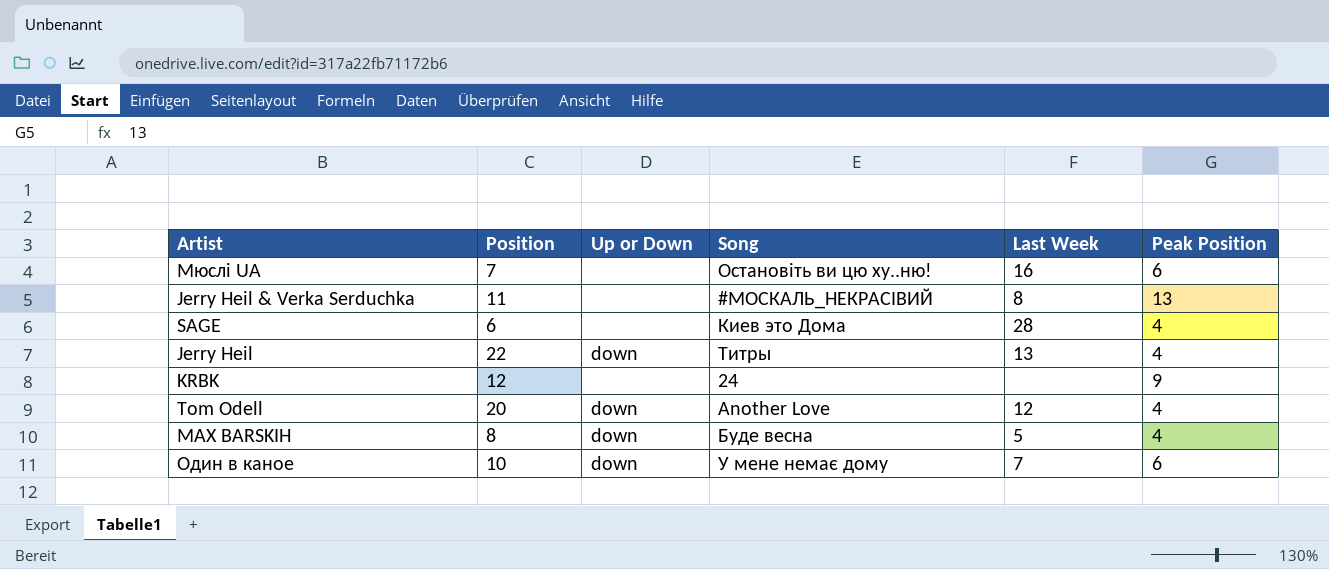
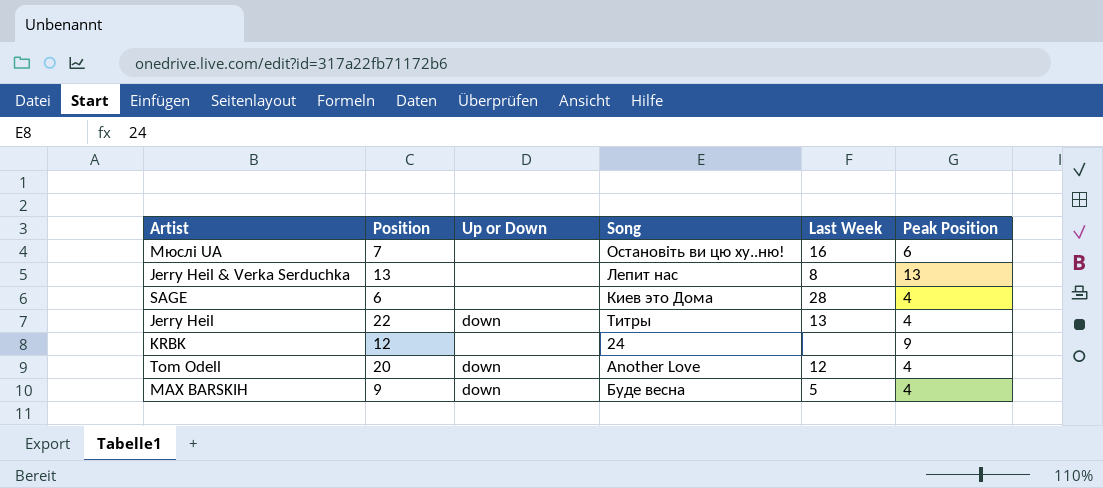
row Один в каное: 10 | down | У мене немає дому | 7 | 6 -> none
Jerry Heil & Verka Serduchka | Position: 11 -> 13
Jerry Heil & Verka Serduchka | Song: #МОСКАЛЬ_НЕКРАСІВИЙ -> Лепит нас
MAX BARSKIH | Position: 8 -> 9

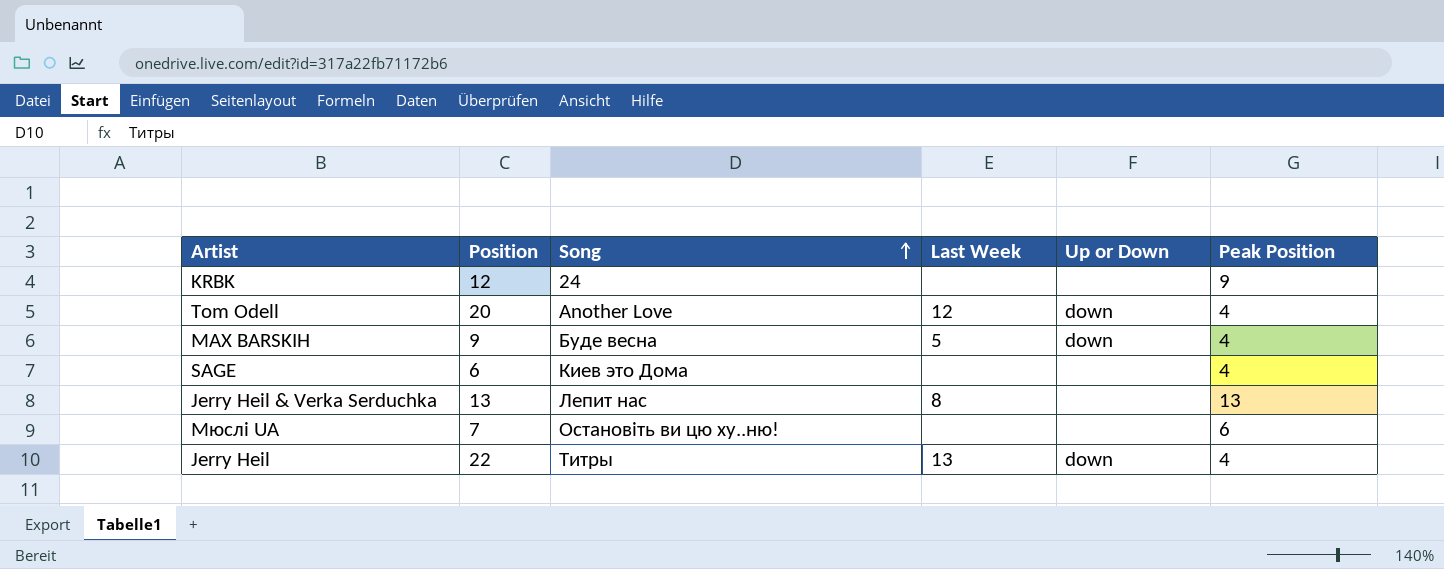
row order: none -> Song ascending
column Up or Down | position: 3 -> 5
SAGE | Last Week: 28 -> none
Мюслі UA | Last Week: 16 -> none

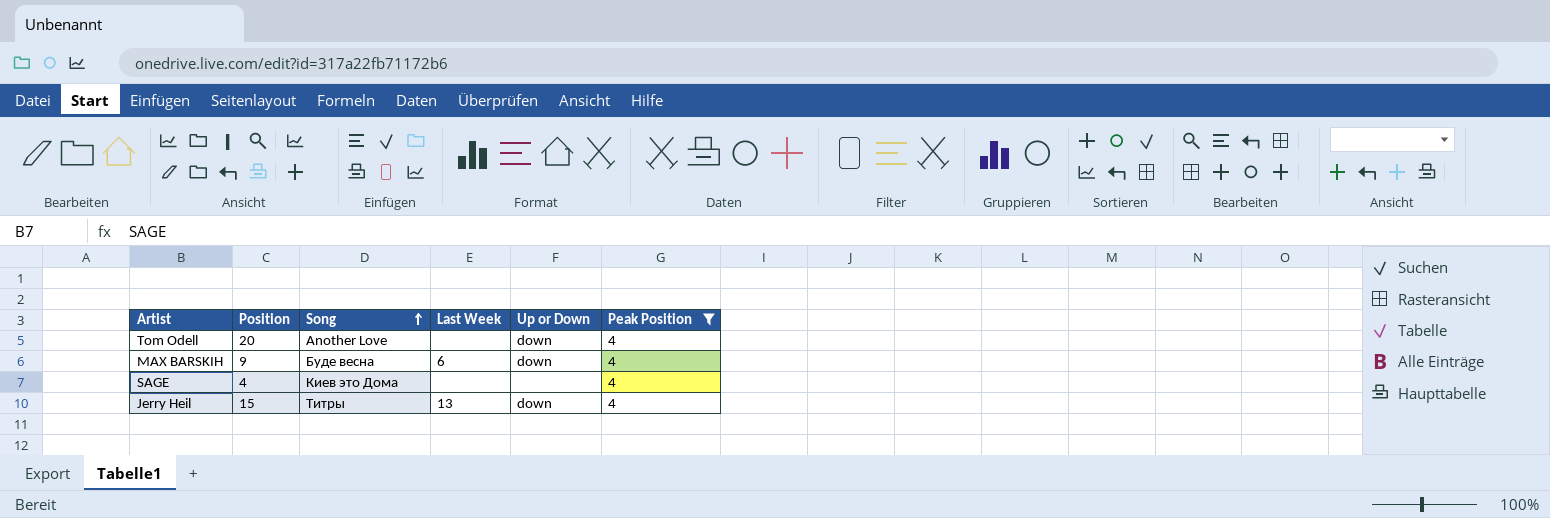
filter: none -> Peak Position = 4
Tom Odell | Last Week: 12 -> none
MAX BARSKIH | Last Week: 5 -> 6
SAGE | Position: 6 -> 4
Jerry Heil | Position: 22 -> 15

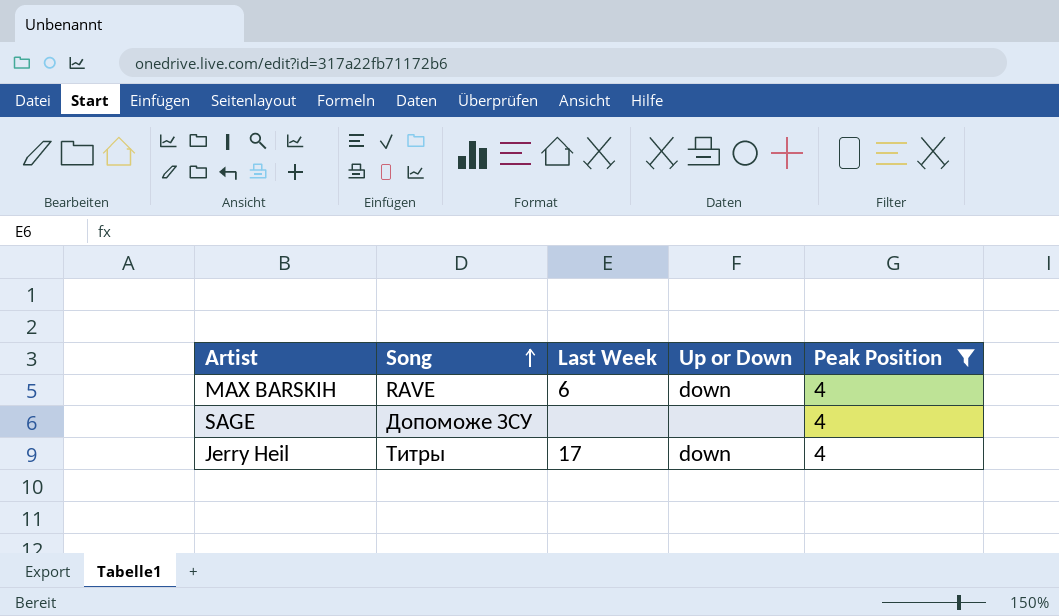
column Position | position: 2 -> none
row Tom Odell: 20 | Another Love | none | down | 4 -> none
MAX BARSKIH | Song: Буде весна -> RAVE
SAGE | Song: Киев это Дома -> Допоможе ЗСУ
Jerry Heil | Last Week: 13 -> 17

